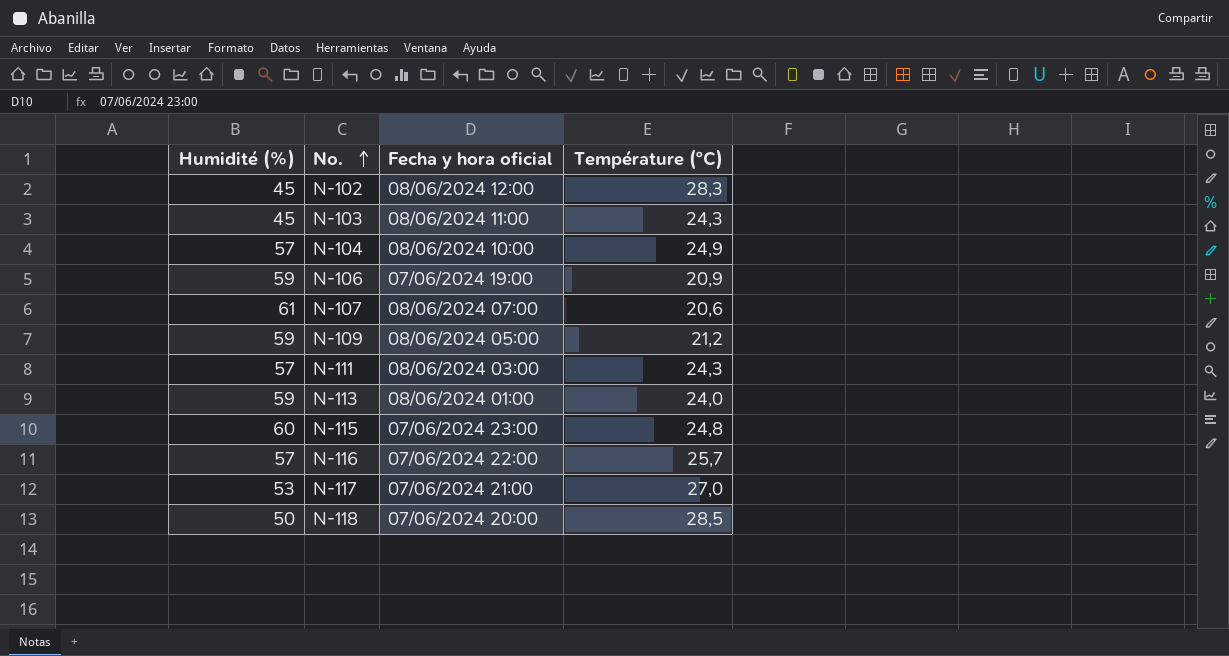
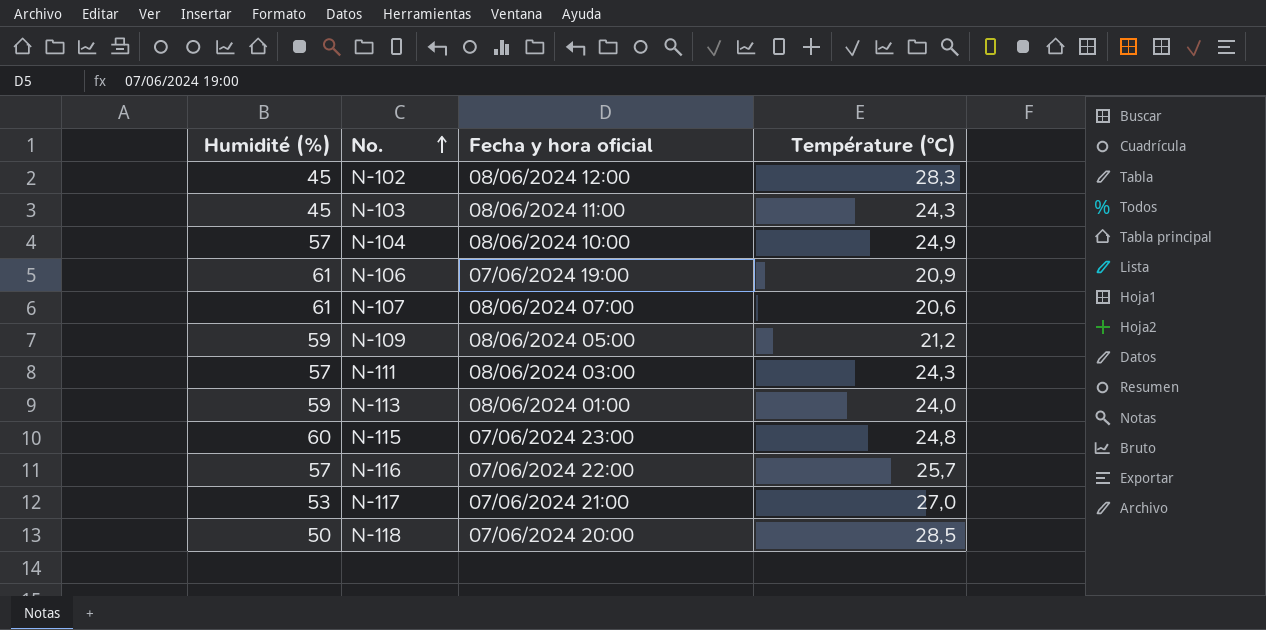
N-106 | Humidité (%): 59 -> 61

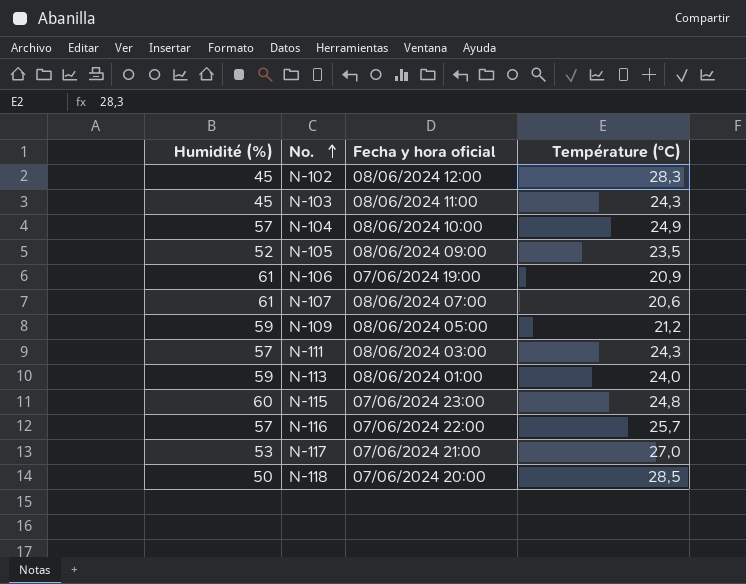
row N-105: none -> 52 | 08/06/2024 09:00 | 23,5

